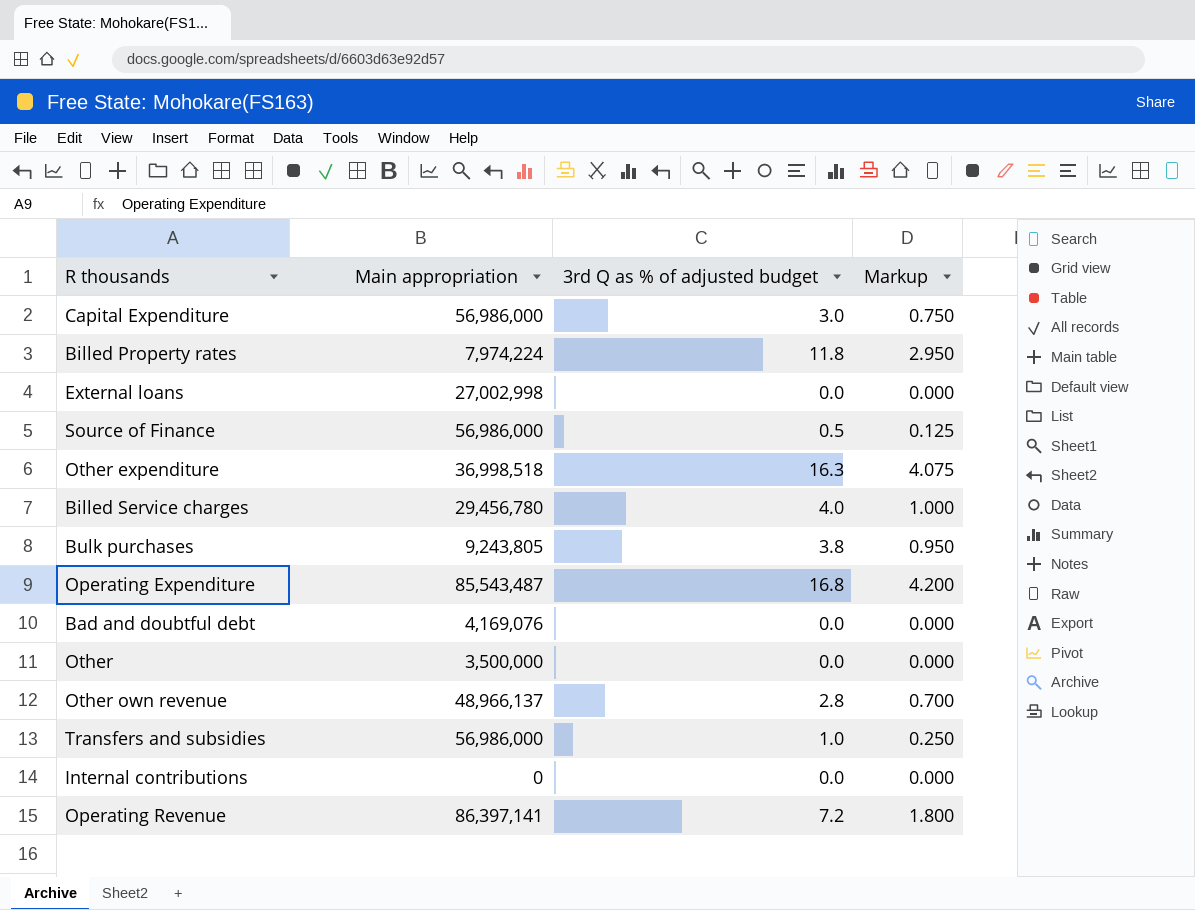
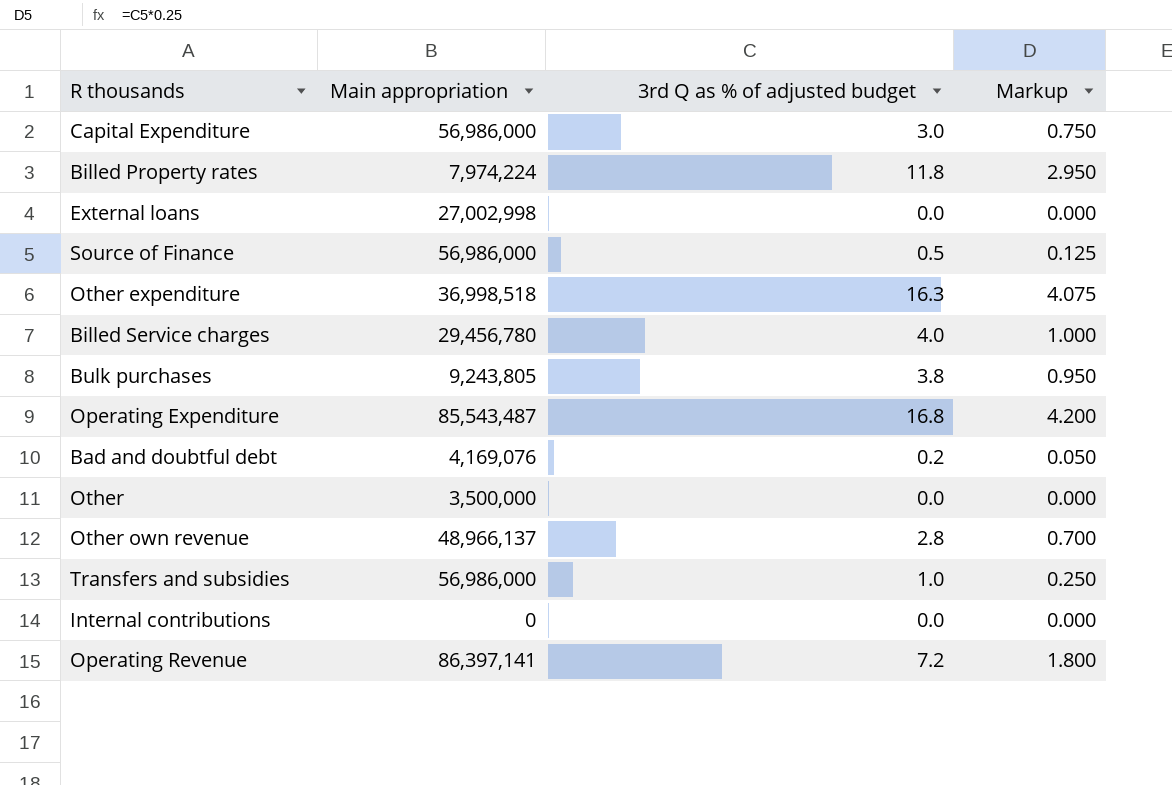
Bad and doubtful debt | 3rd Q as % of adjusted budget: 0.0 -> 0.2
Bad and doubtful debt | Markup: 0.000 -> 0.050

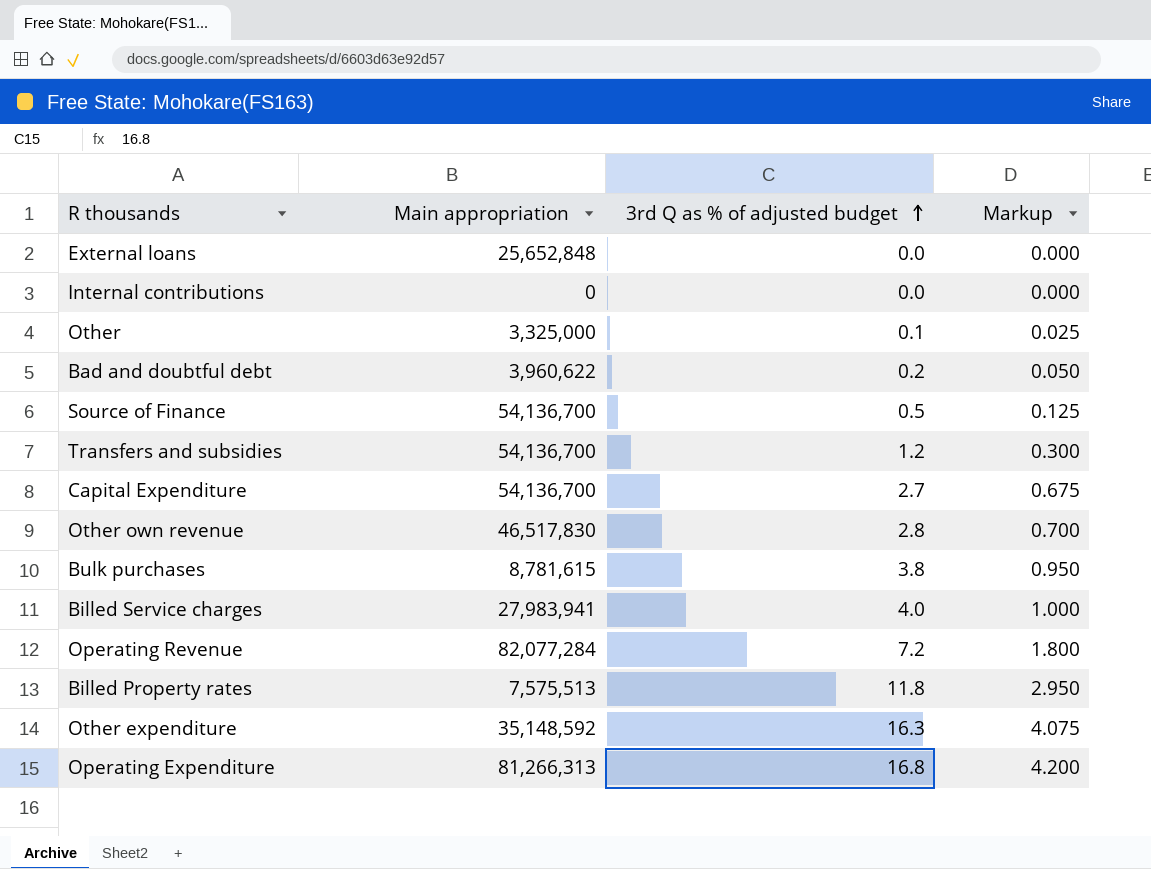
row order: none -> 3rd Q as % of adjusted budget ascending
External loans | Main appropriation: 27,002,998 -> 25,652,848
Other | Main appropriation: 3,500,000 -> 3,325,000
Other | 3rd Q as % of adjusted budget: 0.0 -> 0.1
Other | Markup: 0.000 -> 0.025
Bad and doubtful debt | Main appropriation: 4,169,076 -> 3,960,622
Source of Finance | Main appropriation: 56,986,000 -> 54,136,700
Transfers and subsidies | Main appropriation: 56,986,000 -> 54,136,700
Transfers and subsidies | 3rd Q as % of adjusted budget: 1.0 -> 1.2
Transfers and subsidies | Markup: 0.250 -> 0.300
Capital Expenditure | Main appropriation: 56,986,000 -> 54,136,700
Capital Expenditure | 3rd Q as % of adjusted budget: 3.0 -> 2.7
Capital Expenditure | Markup: 0.750 -> 0.675
Other own revenue | Main appropriation: 48,966,137 -> 46,517,830
Bulk purchases | Main appropriation: 9,243,805 -> 8,781,615
Billed Service charges | Main appropriation: 29,456,780 -> 27,983,941
Operating Revenue | Main appropriation: 86,397,141 -> 82,077,284
Billed Property rates | Main appropriation: 7,974,224 -> 7,575,513
Other expenditure | Main appropriation: 36,998,518 -> 35,148,592
Operating Expenditure | Main appropriation: 85,543,487 -> 81,266,313

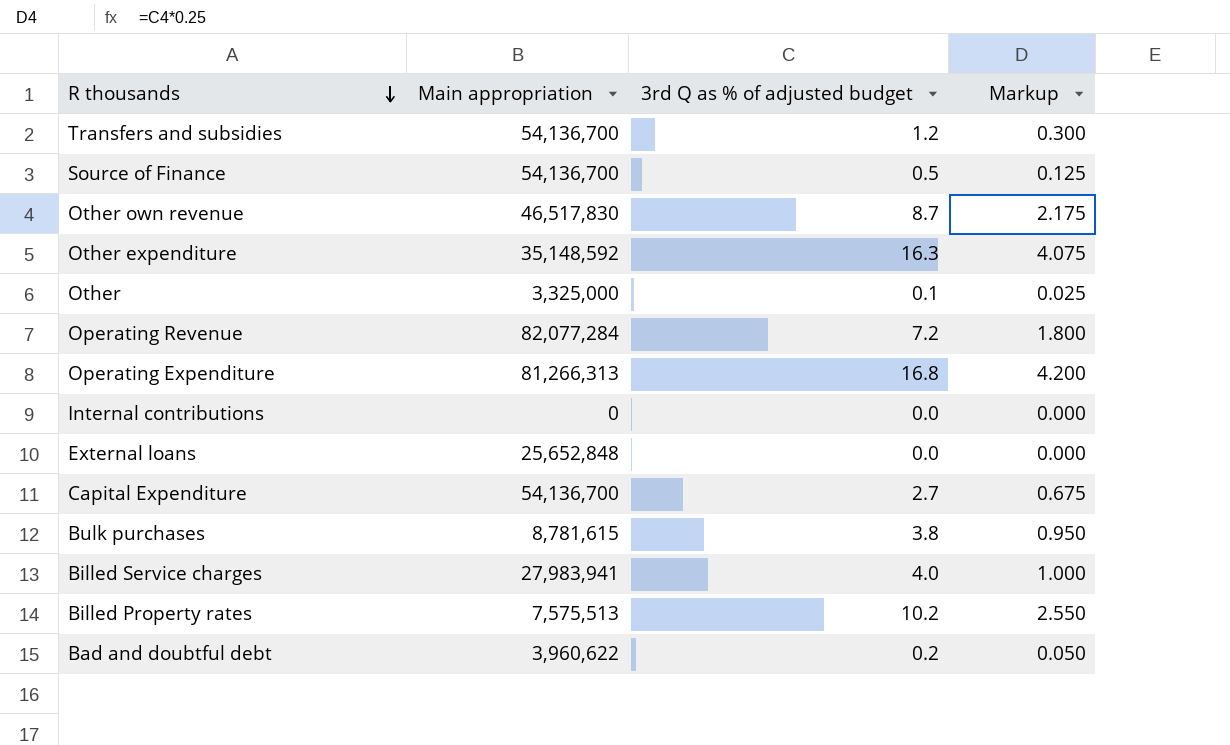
row order: 3rd Q as % of adjusted budget ascending -> R thousands descending
Other own revenue | 3rd Q as % of adjusted budget: 2.8 -> 8.7
Other own revenue | Markup: 0.700 -> 2.175
Billed Property rates | 3rd Q as % of adjusted budget: 11.8 -> 10.2
Billed Property rates | Markup: 2.950 -> 2.550

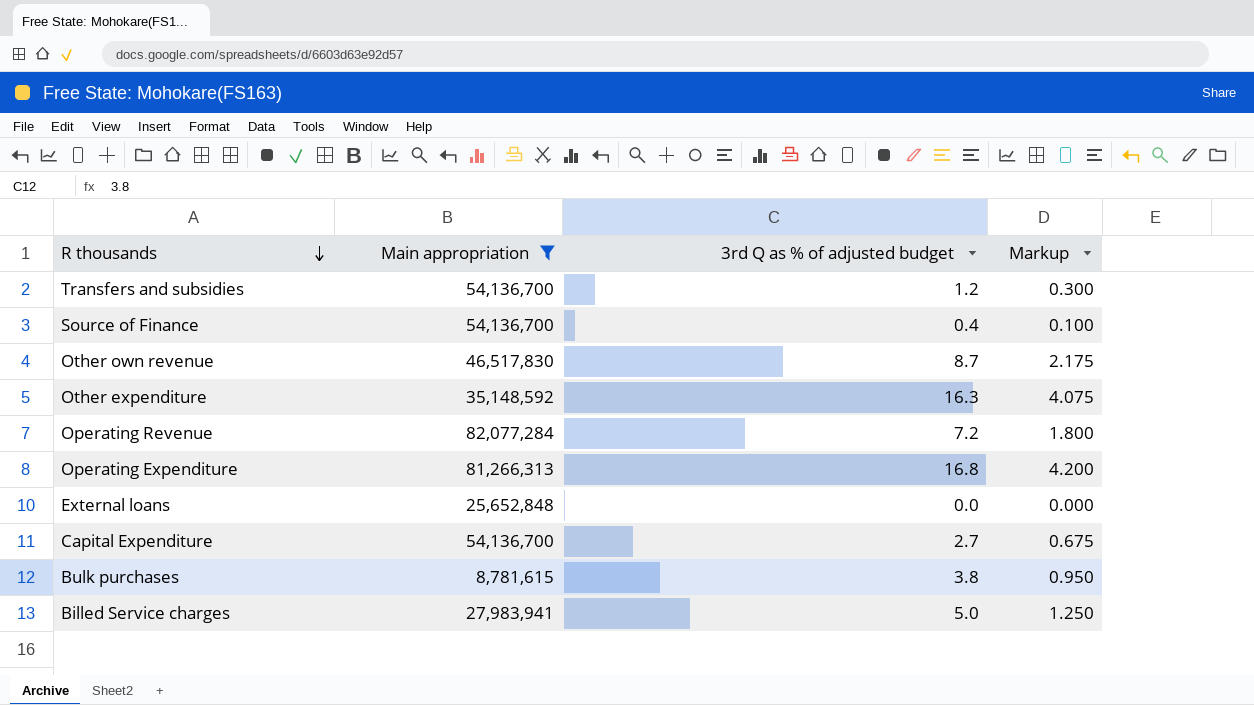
filter: none -> Main appropriation >= 8,781,615
Source of Finance | 3rd Q as % of adjusted budget: 0.5 -> 0.4
Source of Finance | Markup: 0.125 -> 0.100
Billed Service charges | 3rd Q as % of adjusted budget: 4.0 -> 5.0
Billed Service charges | Markup: 1.000 -> 1.250

